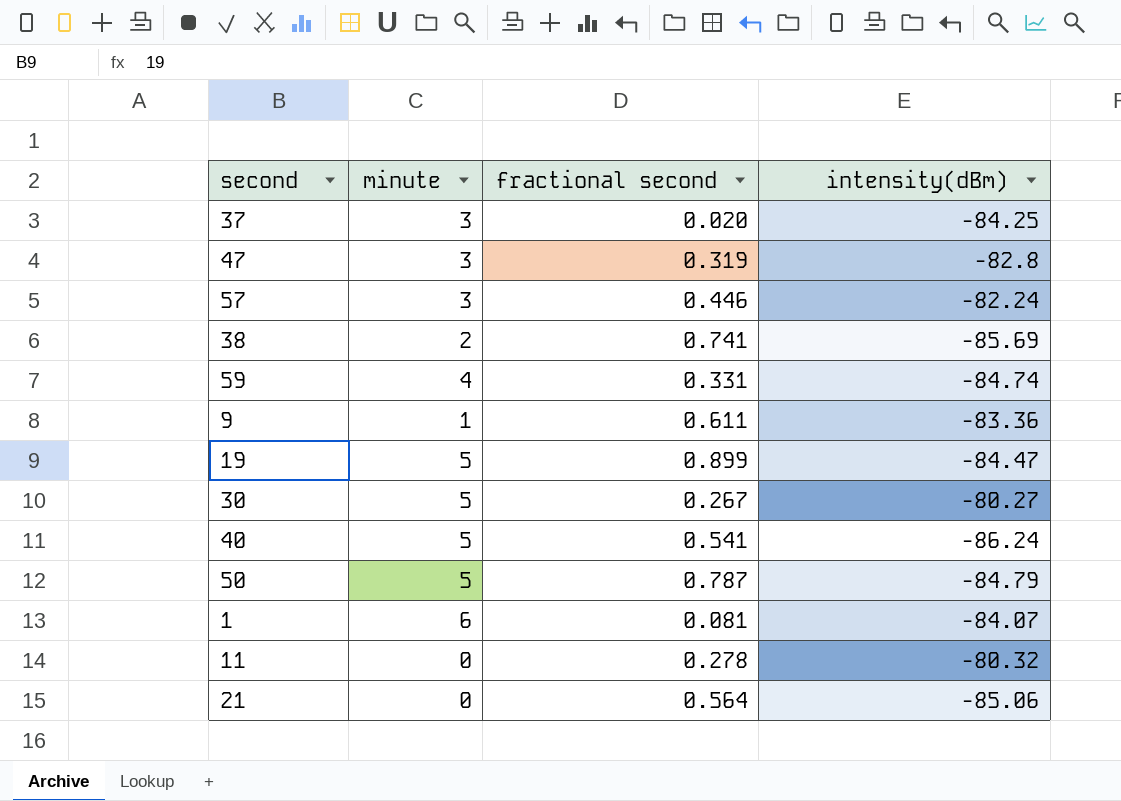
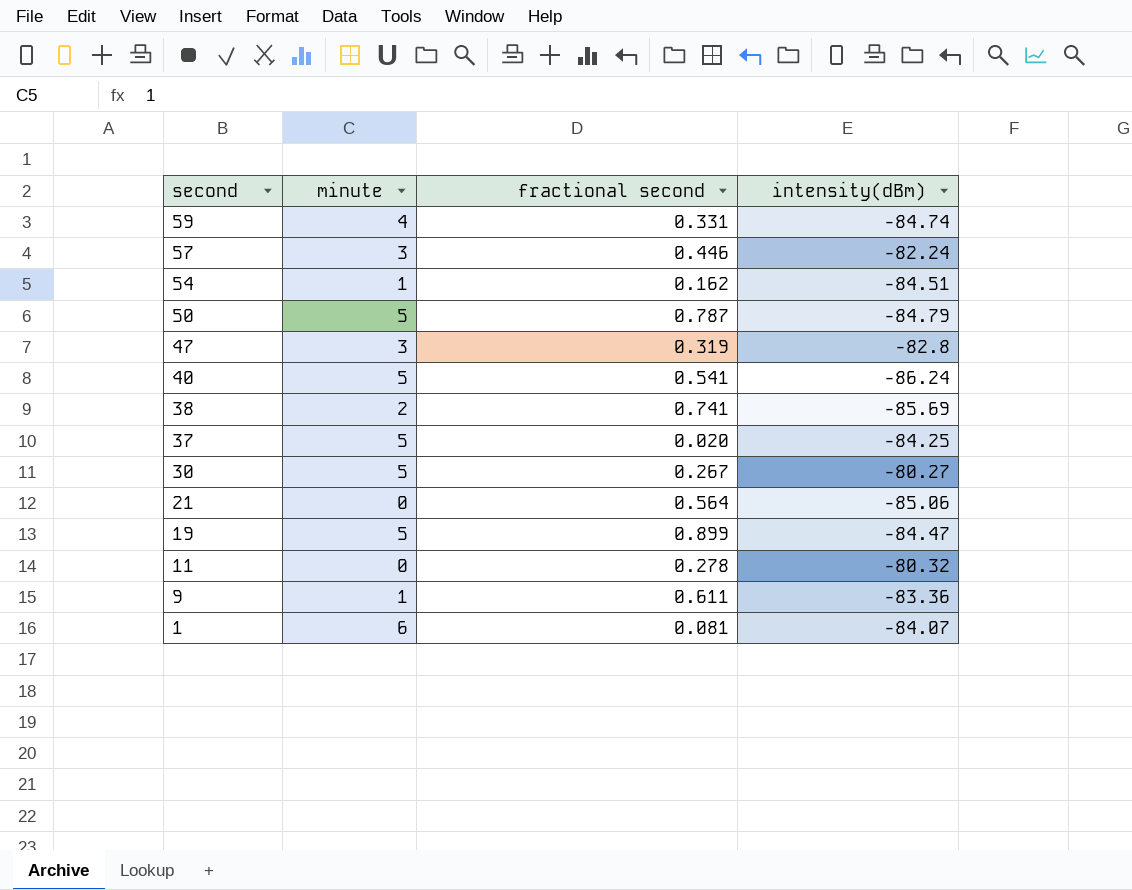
row order: none -> second descending
row 54: none -> 1 | 0.162 | -84.51
37 | minute: 3 -> 5

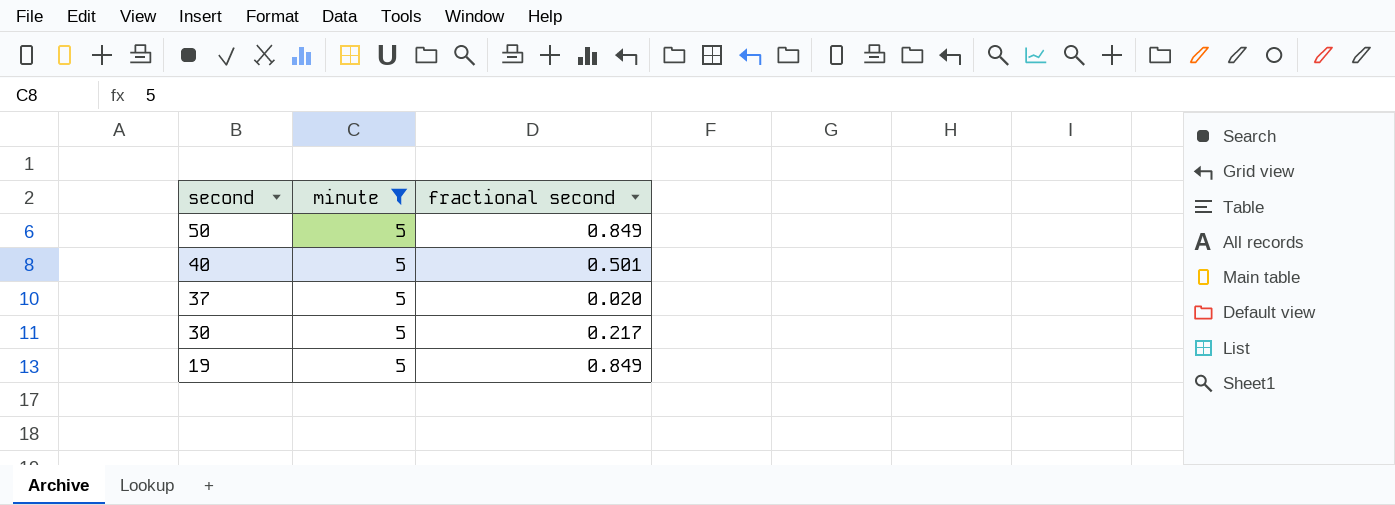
filter: none -> minute = 5
column intensity(dBm) | position: 4 -> none
50 | fractional second: 0.787 -> 0.849
40 | fractional second: 0.541 -> 0.501
30 | fractional second: 0.267 -> 0.217
19 | fractional second: 0.899 -> 0.849

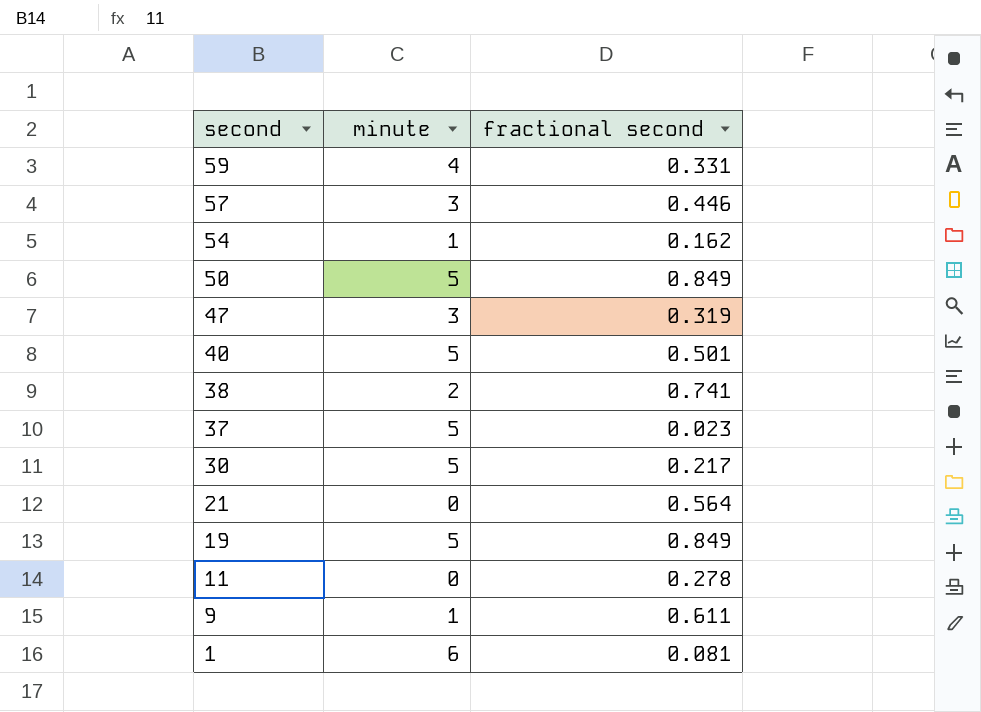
filter: minute = 5 -> none
37 | fractional second: 0.020 -> 0.023

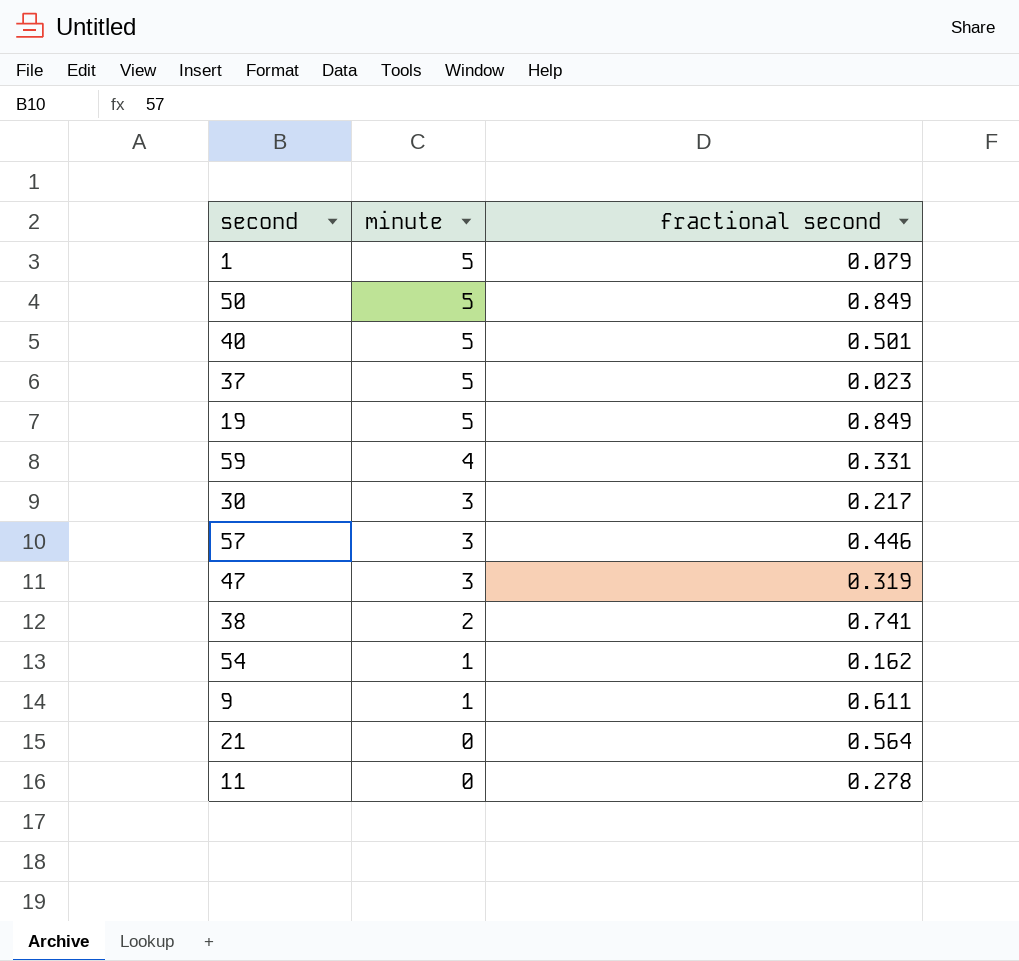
row order: second descending -> minute descending
1 | minute: 6 -> 5
1 | fractional second: 0.081 -> 0.079
30 | minute: 5 -> 3

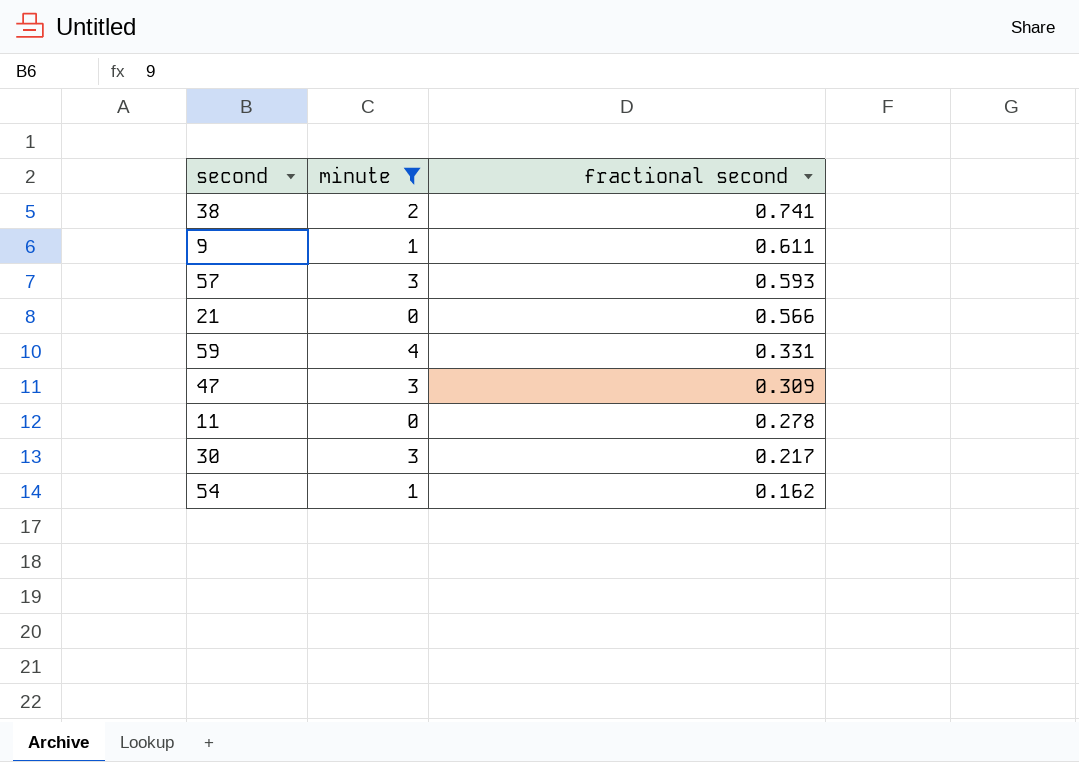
filter: none -> minute != 5
row order: minute descending -> fractional second descending
57 | fractional second: 0.446 -> 0.593
21 | fractional second: 0.564 -> 0.566
47 | fractional second: 0.319 -> 0.309

